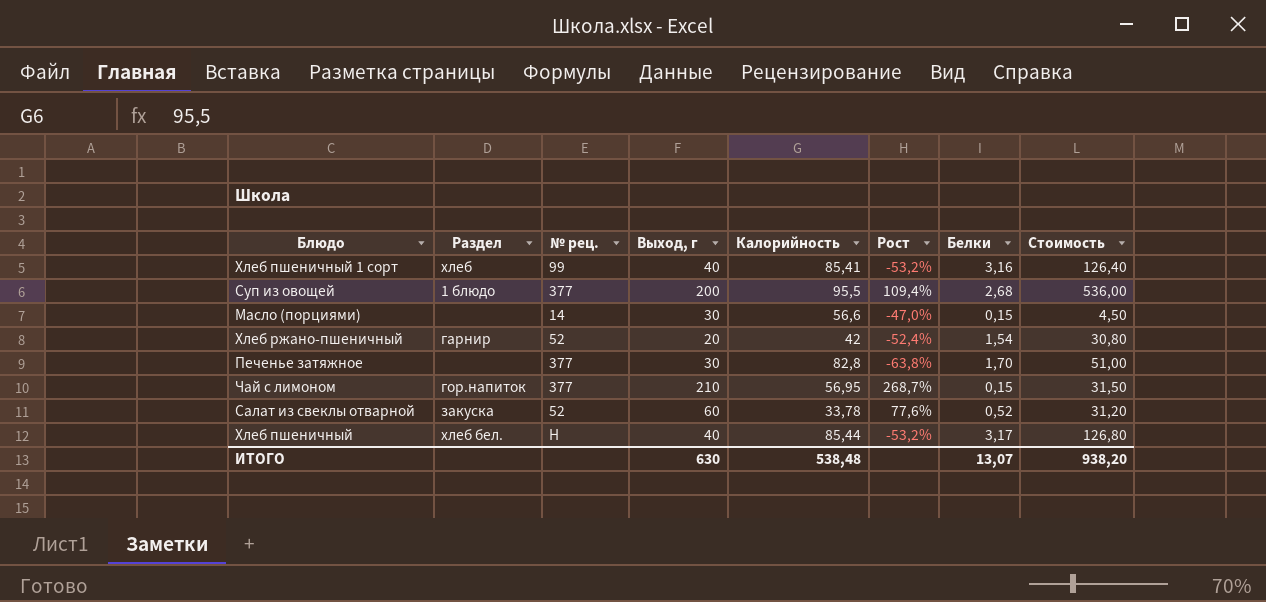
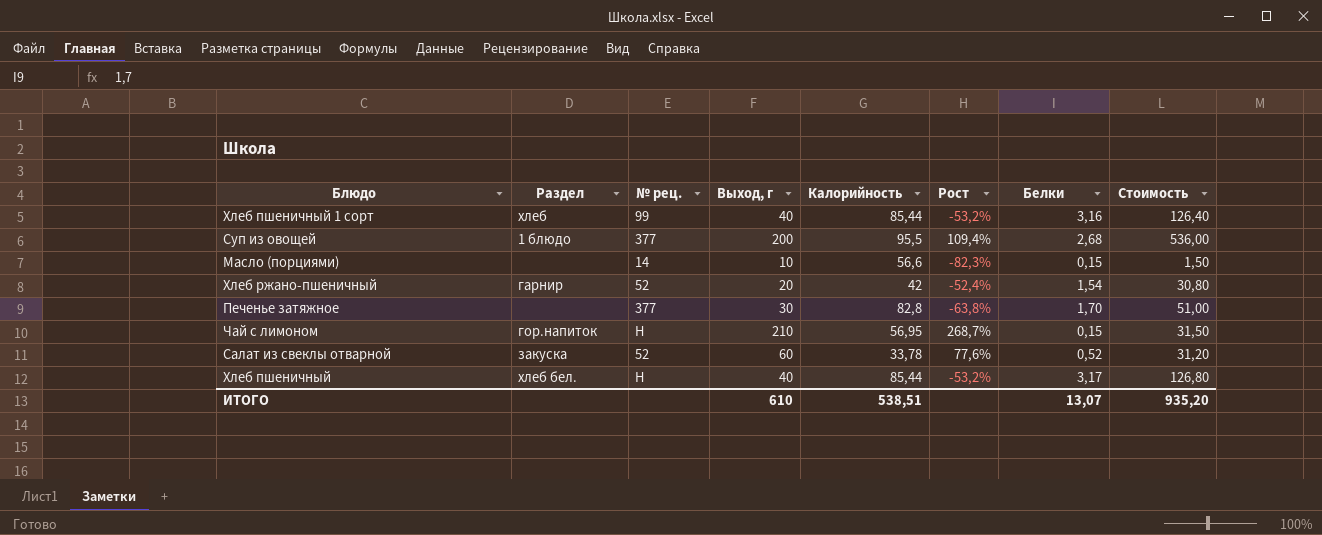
Хлеб пшеничный 1 сорт | Калорийность: 85,41 -> 85,44
Масло (порциями) | Выход, г: 30 -> 10
Масло (порциями) | Рост: -47,0% -> -82,3%
Масло (порциями) | Стоимость: 4,50 -> 1,50
Чай с лимоном | № рец.: 377 -> Н
ИТОГО | Выход, г: 630 -> 610
ИТОГО | Калорийность: 538,48 -> 538,51
ИТОГО | Стоимость: 938,20 -> 935,20

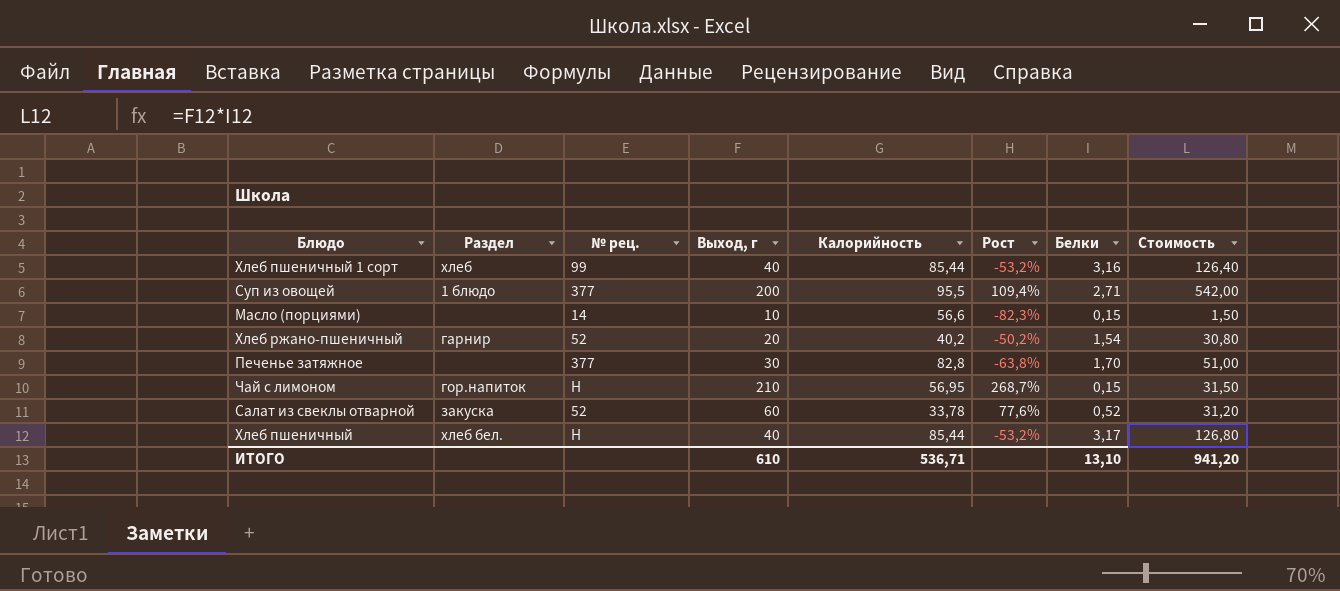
Суп из овощей | Белки: 2,68 -> 2,71
Суп из овощей | Стоимость: 536,00 -> 542,00
Хлеб ржано-пшеничный | Калорийность: 42 -> 40,2
Хлеб ржано-пшеничный | Рост: -52,4% -> -50,2%
ИТОГО | Калорийность: 538,51 -> 536,71
ИТОГО | Белки: 13,07 -> 13,10
ИТОГО | Стоимость: 935,20 -> 941,20

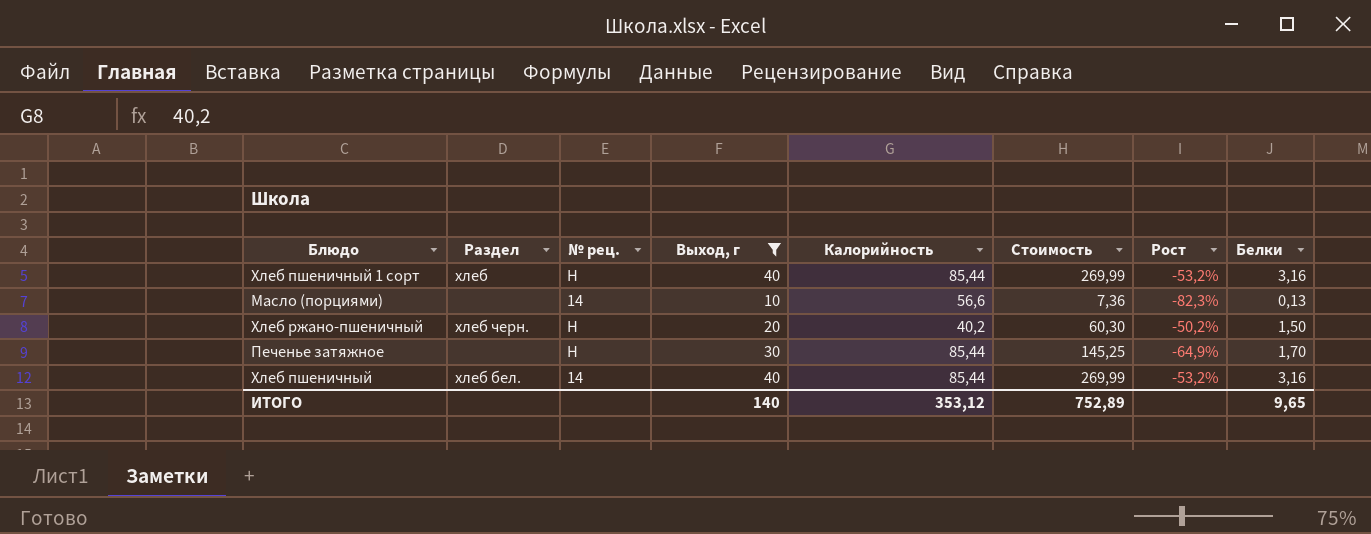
filter: none -> Выход, г <= 40
column Стоимость | formula: [Выход, г] * [Белки] -> [Калорийность] * [Белки]
column Стоимость | position: 8 -> 6
Хлеб пшеничный 1 сорт | № рец.: 99 -> Н
Масло (порциями) | Белки: 0,15 -> 0,13
Хлеб ржано-пшеничный | Раздел: гарнир -> хлеб черн.
Хлеб ржано-пшеничный | № рец.: 52 -> Н
Хлеб ржано-пшеничный | Белки: 1,54 -> 1,50
Печенье затяжное | № рец.: 377 -> Н
Печенье затяжное | Калорийность: 82,8 -> 85,44
Печенье затяжное | Рост: -63,8% -> -64,9%
Хлеб пшеничный | № рец.: Н -> 14
Хлеб пшеничный | Белки: 3,17 -> 3,16
ИТОГО | Выход, г: 610 -> 140
ИТОГО | Калорийность: 536,71 -> 353,12
ИТОГО | Стоимость: 941,20 -> 752,89
ИТОГО | Белки: 13,10 -> 9,65

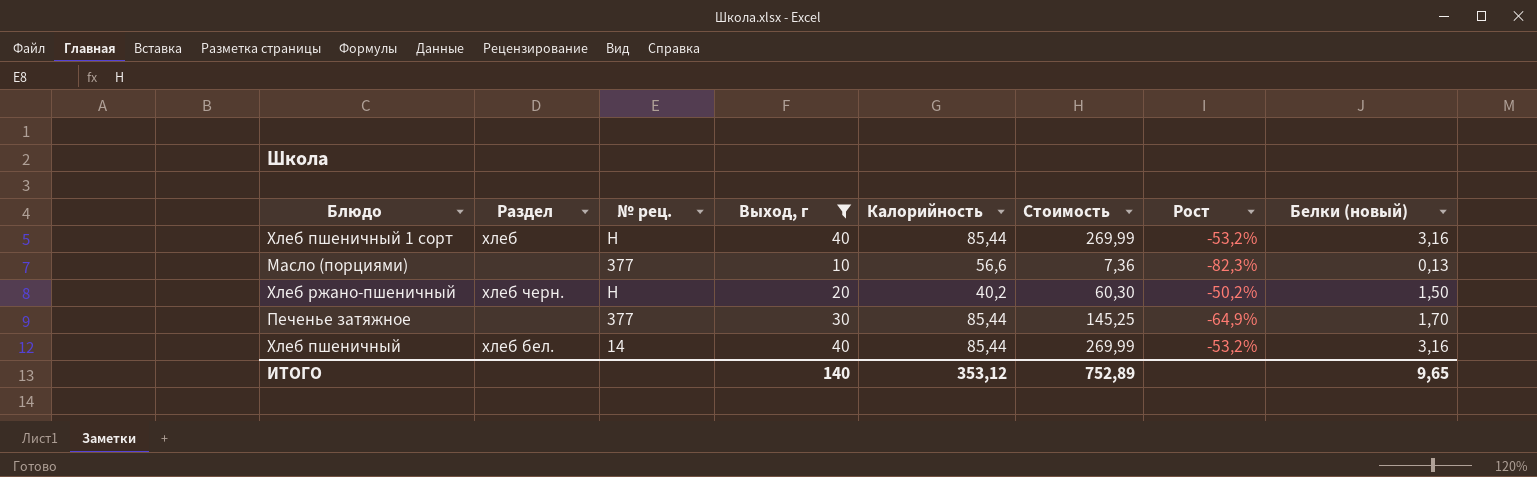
column name: Белки -> Белки (новый)
Масло (порциями) | № рец.: 14 -> 377
Печенье затяжное | № рец.: Н -> 377

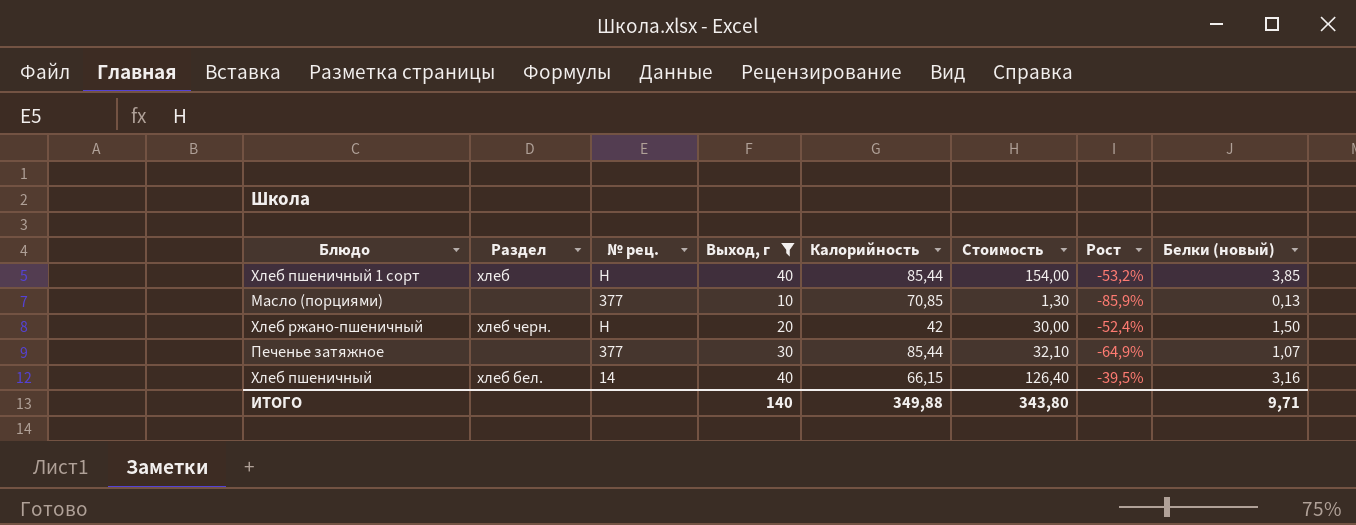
column Стоимость | formula: [Калорийность] * [Белки (новый)] -> [Выход, г] * [Белки (новый)]
Хлеб пшеничный 1 сорт | Белки (новый): 3,16 -> 3,85
Масло (порциями) | Калорийность: 56,6 -> 70,85
Масло (порциями) | Рост: -82,3% -> -85,9%
Хлеб ржано-пшеничный | Калорийность: 40,2 -> 42
Хлеб ржано-пшеничный | Рост: -50,2% -> -52,4%
Печенье затяжное | Белки (новый): 1,70 -> 1,07
Хлеб пшеничный | Калорийность: 85,44 -> 66,15
Хлеб пшеничный | Рост: -53,2% -> -39,5%
ИТОГО | Калорийность: 353,12 -> 349,88
ИТОГО | Стоимость: 752,89 -> 343,80
ИТОГО | Белки (новый): 9,65 -> 9,71

